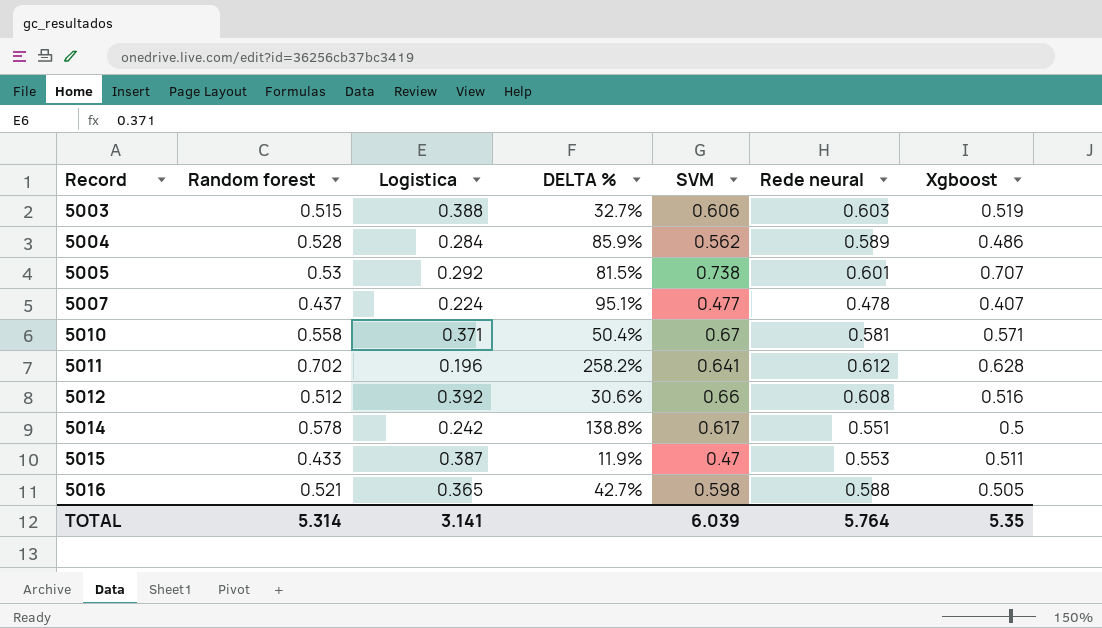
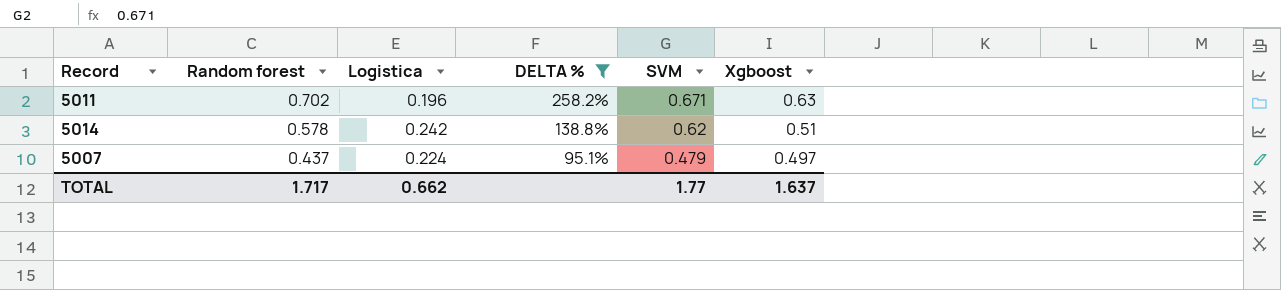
filter: none -> DELTA % >= 95.1%
row order: Record ascending -> Random forest descending
column Rede neural | position: 6 -> none
5011 | SVM: 0.641 -> 0.671
5011 | Xgboost: 0.628 -> 0.63
5014 | SVM: 0.617 -> 0.62
5014 | Xgboost: 0.5 -> 0.51
5007 | SVM: 0.477 -> 0.479
5007 | Xgboost: 0.407 -> 0.497
TOTAL | Random forest: 5.314 -> 1.717
TOTAL | Logistica: 3.141 -> 0.662
TOTAL | SVM: 6.039 -> 1.77
TOTAL | Xgboost: 5.35 -> 1.637

